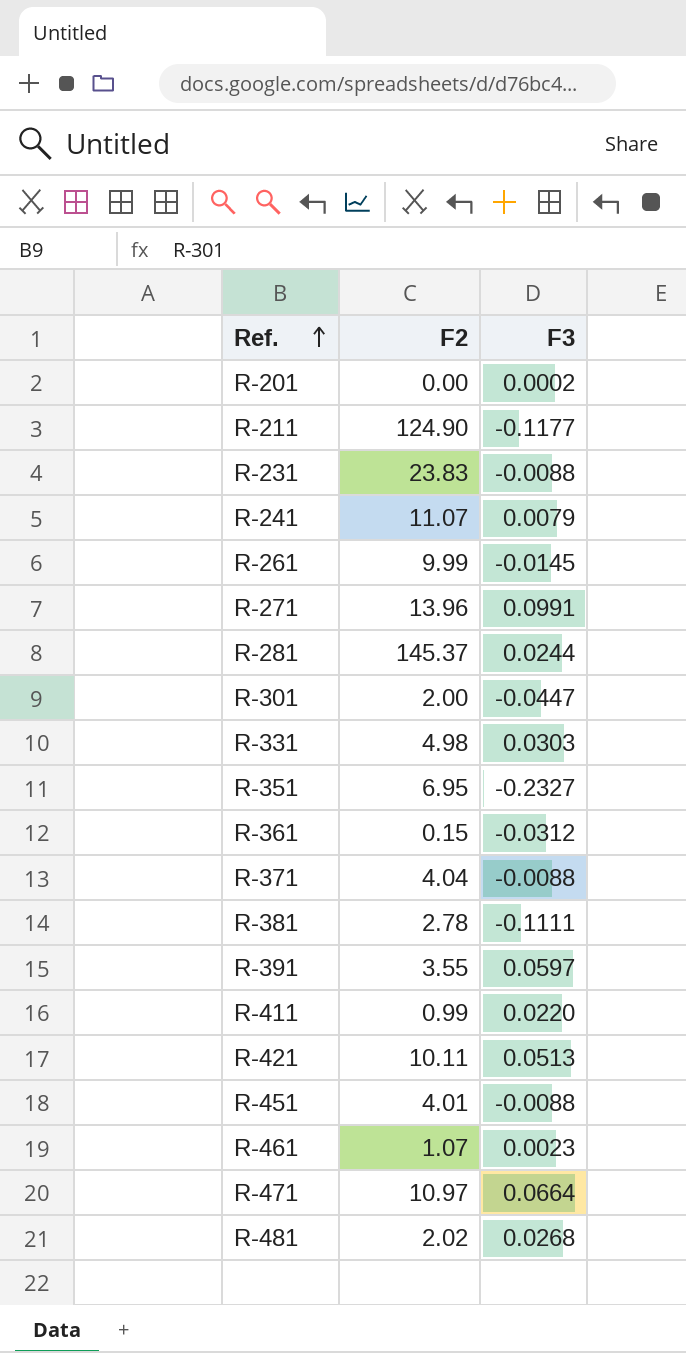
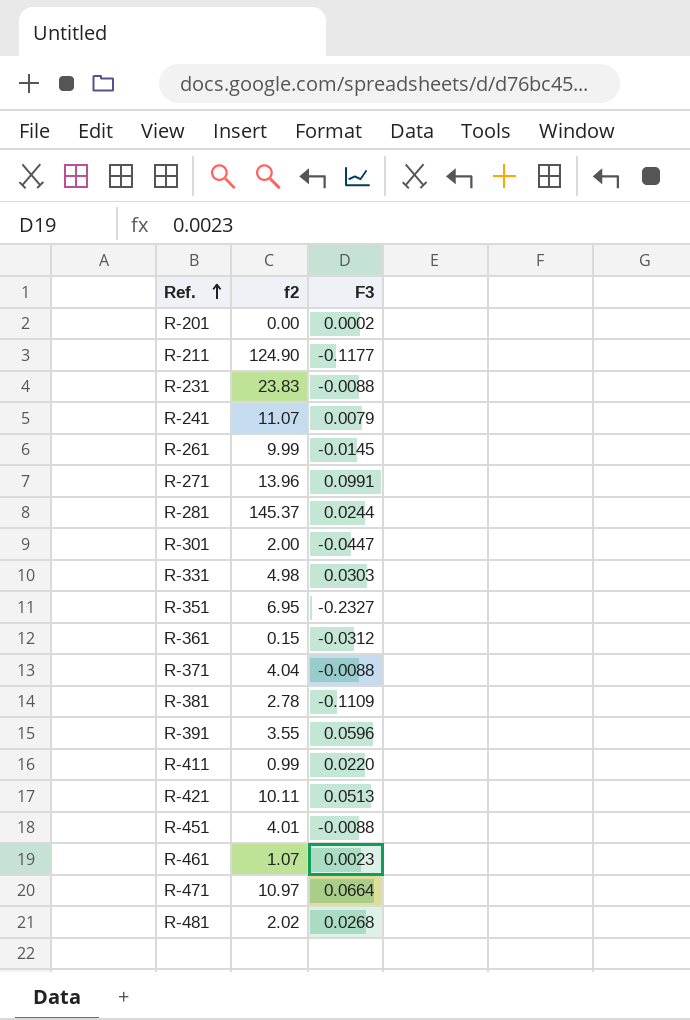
column name: F2 -> f2
R-381 | F3: -0.1111 -> -0.1109
R-391 | F3: 0.0597 -> 0.0596

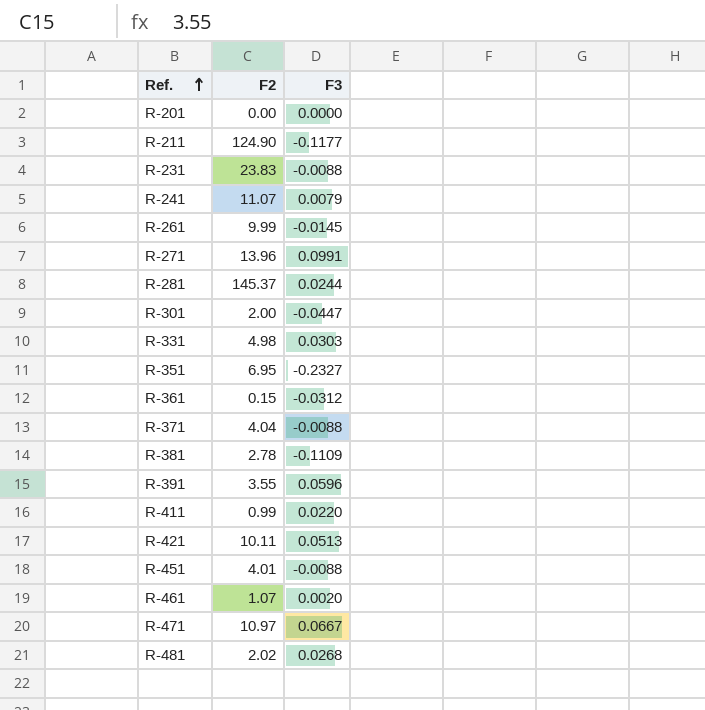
column name: f2 -> F2
R-201 | F3: 0.0002 -> 0.0000
R-461 | F3: 0.0023 -> 0.0020
R-471 | F3: 0.0664 -> 0.0667

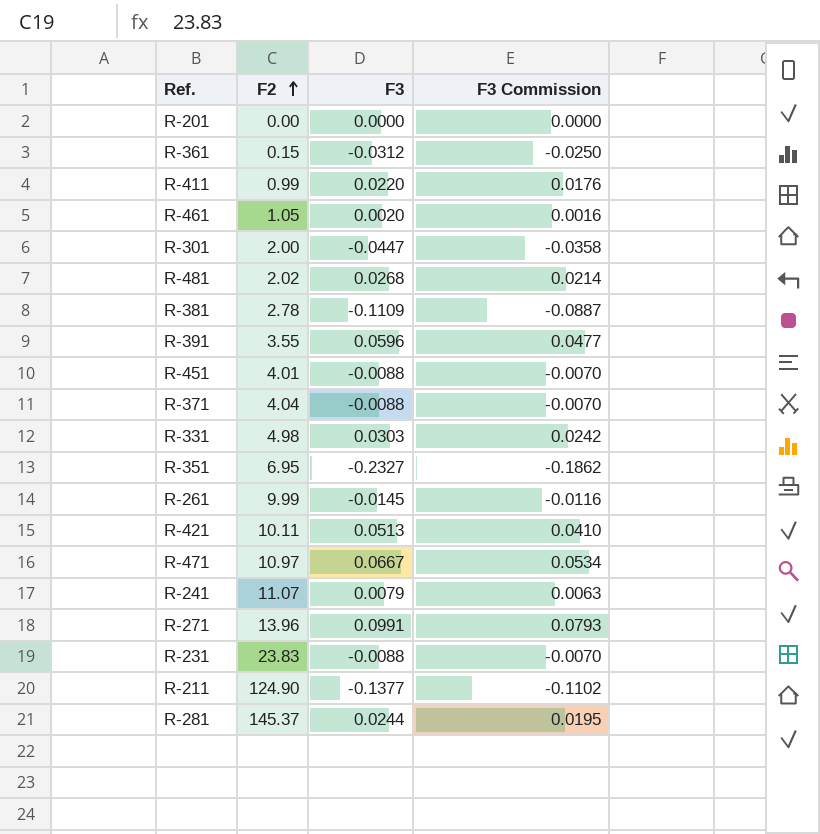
row order: Ref. ascending -> F2 ascending
column F3 Commission | formula: none -> [F3] * 0.8
R-461 | F2: 1.07 -> 1.05
R-211 | F3: -0.1177 -> -0.1377

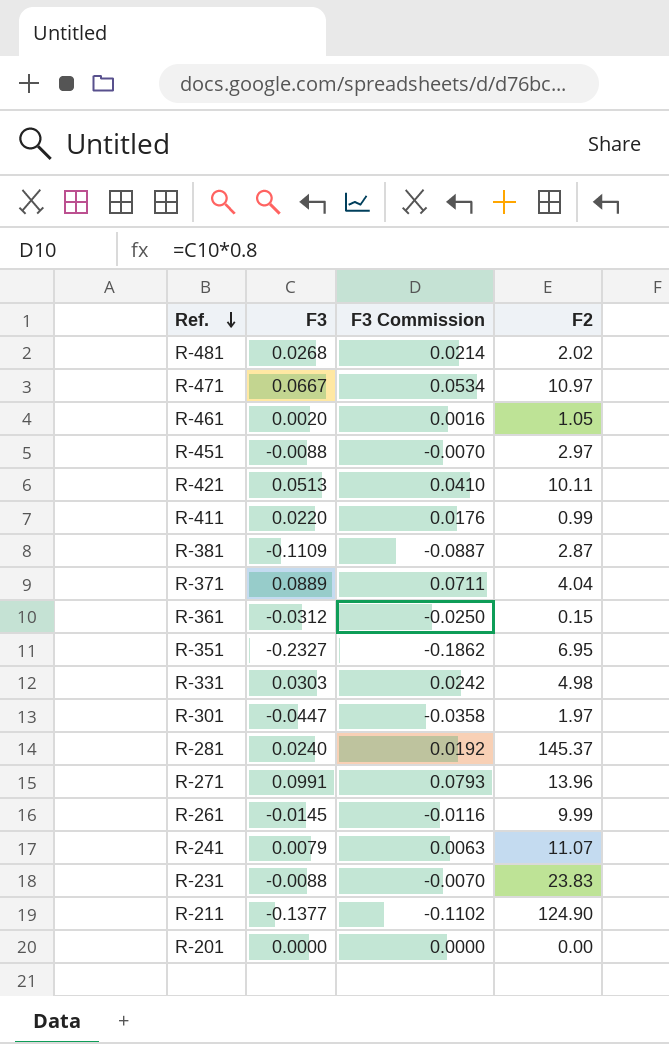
row order: F2 ascending -> Ref. descending
column F2 | position: 2 -> 4
row R-391: 3.55 | 0.0596 | 0.0477 -> none
R-451 | F2: 4.01 -> 2.97
R-381 | F2: 2.78 -> 2.87
R-371 | F3: -0.0088 -> 0.0889
R-371 | F3 Commission: -0.0070 -> 0.0711
R-301 | F2: 2.00 -> 1.97
R-281 | F3: 0.0244 -> 0.0240
R-281 | F3 Commission: 0.0195 -> 0.0192

